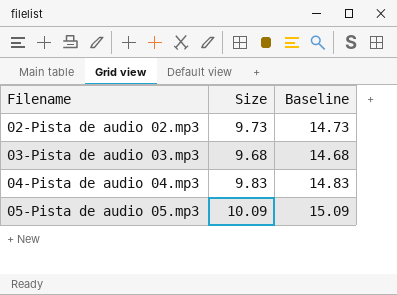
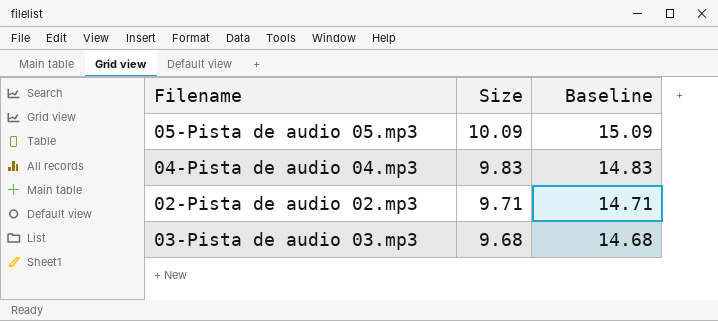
row order: Filename ascending -> Size descending
02-Pista de audio 02.mp3 | Size: 9.73 -> 9.71
02-Pista de audio 02.mp3 | Baseline: 14.73 -> 14.71

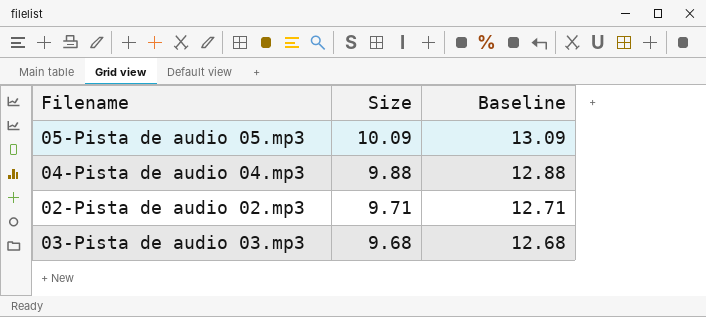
column Baseline | formula: [Size] + 5 -> [Size] + 3
04-Pista de audio 04.mp3 | Size: 9.83 -> 9.88

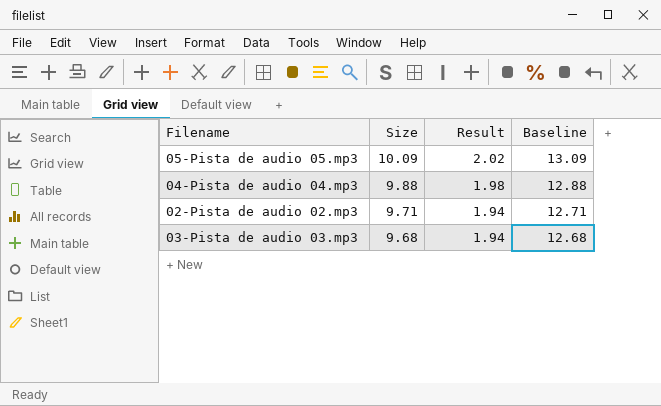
column Result | formula: none -> [Size] * 0.2

